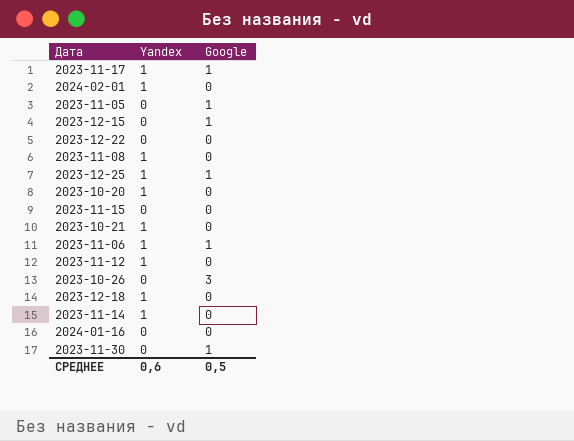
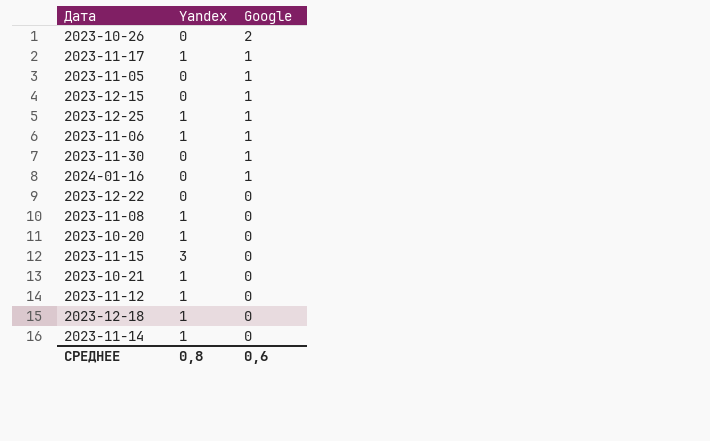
row order: none -> Google descending
row 2024-02-01: 1 | 0 -> none
2023-10-26 | Google: 3 -> 2
2024-01-16 | Google: 0 -> 1
2023-11-15 | Yandex: 0 -> 3
СРЕДНЕЕ | Yandex: 0,6 -> 0,8
СРЕДНЕЕ | Google: 0,5 -> 0,6

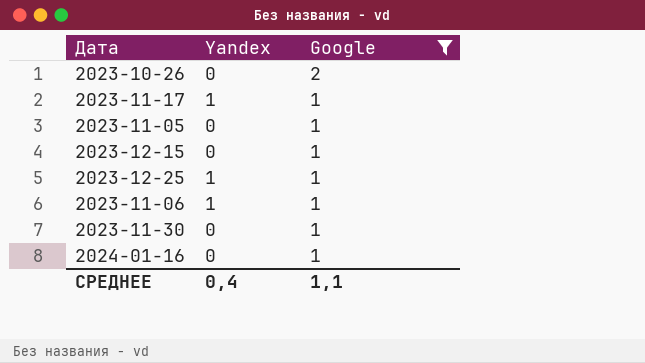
filter: none -> Google != 0
СРЕДНЕЕ | Yandex: 0,8 -> 0,4
СРЕДНЕЕ | Google: 0,6 -> 1,1

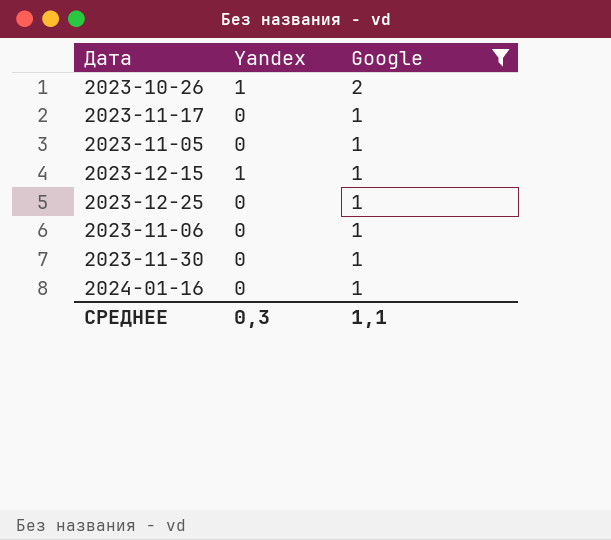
2023-10-26 | Yandex: 0 -> 1
2023-11-17 | Yandex: 1 -> 0
2023-12-15 | Yandex: 0 -> 1
2023-12-25 | Yandex: 1 -> 0
2023-11-06 | Yandex: 1 -> 0
СРЕДНЕЕ | Yandex: 0,4 -> 0,3

